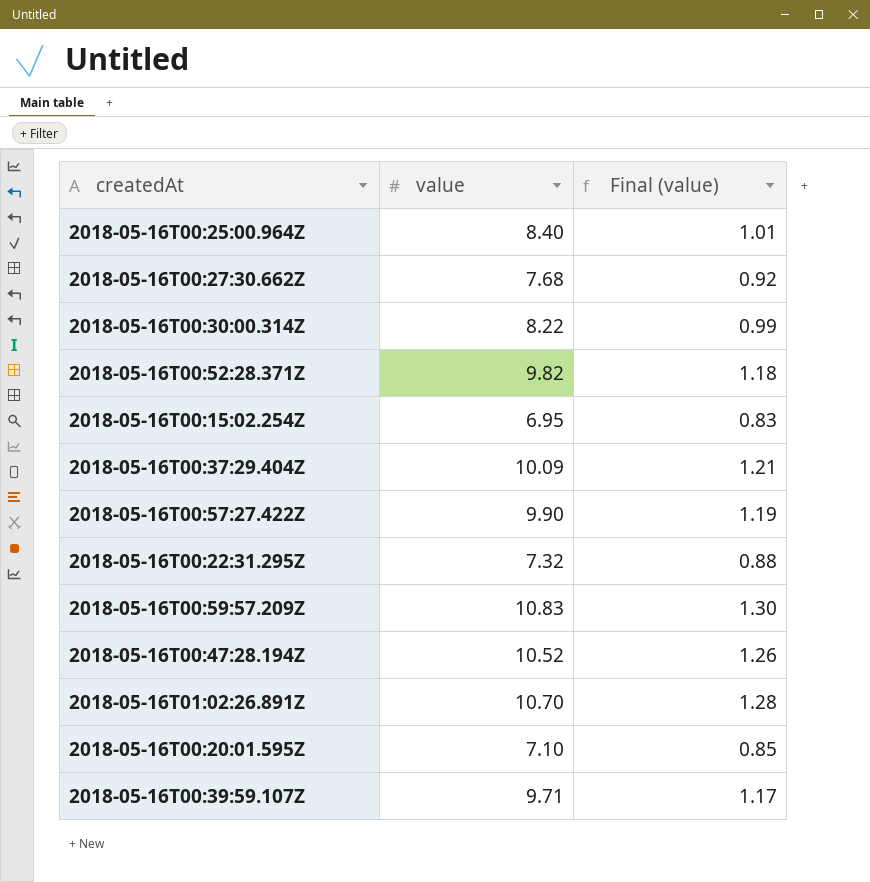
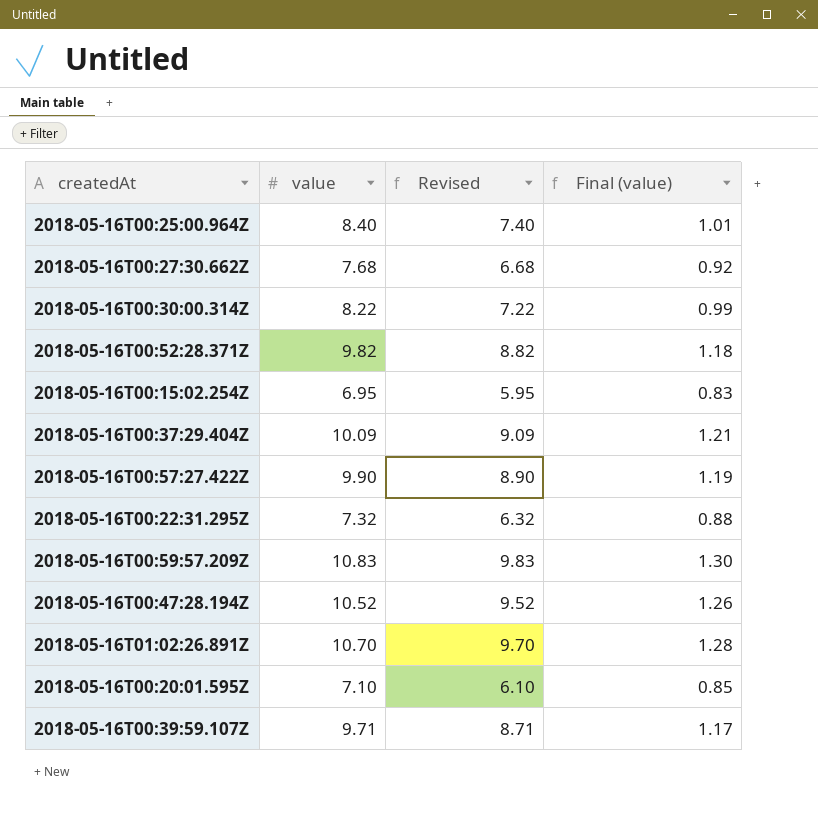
column Revised | formula: none -> [value] - 1

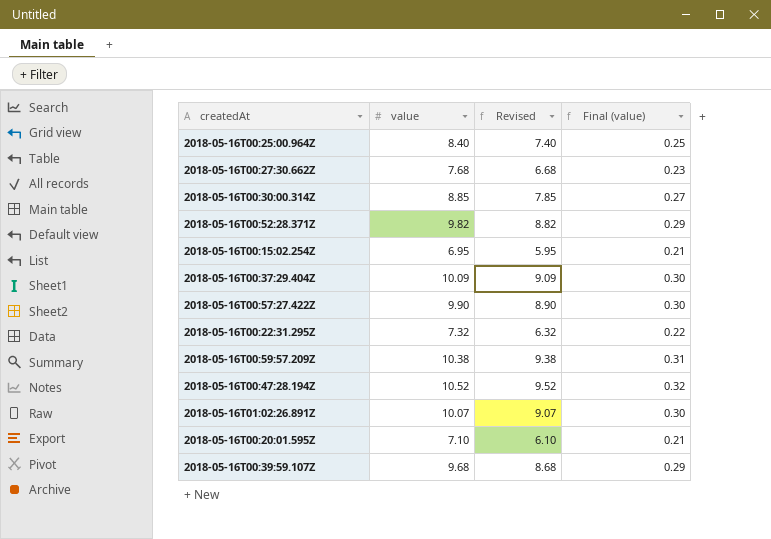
column Final (value) | formula: [value] * 0.12 -> [value] * 0.03
2018-05-16T00:30:00.314Z | value: 8.22 -> 8.85
2018-05-16T00:30:00.314Z | Revised: 7.22 -> 7.85
2018-05-16T00:59:57.209Z | value: 10.83 -> 10.38
2018-05-16T00:59:57.209Z | Revised: 9.83 -> 9.38
2018-05-16T01:02:26.891Z | value: 10.70 -> 10.07
2018-05-16T01:02:26.891Z | Revised: 9.70 -> 9.07
2018-05-16T00:39:59.107Z | value: 9.71 -> 9.68
2018-05-16T00:39:59.107Z | Revised: 8.71 -> 8.68

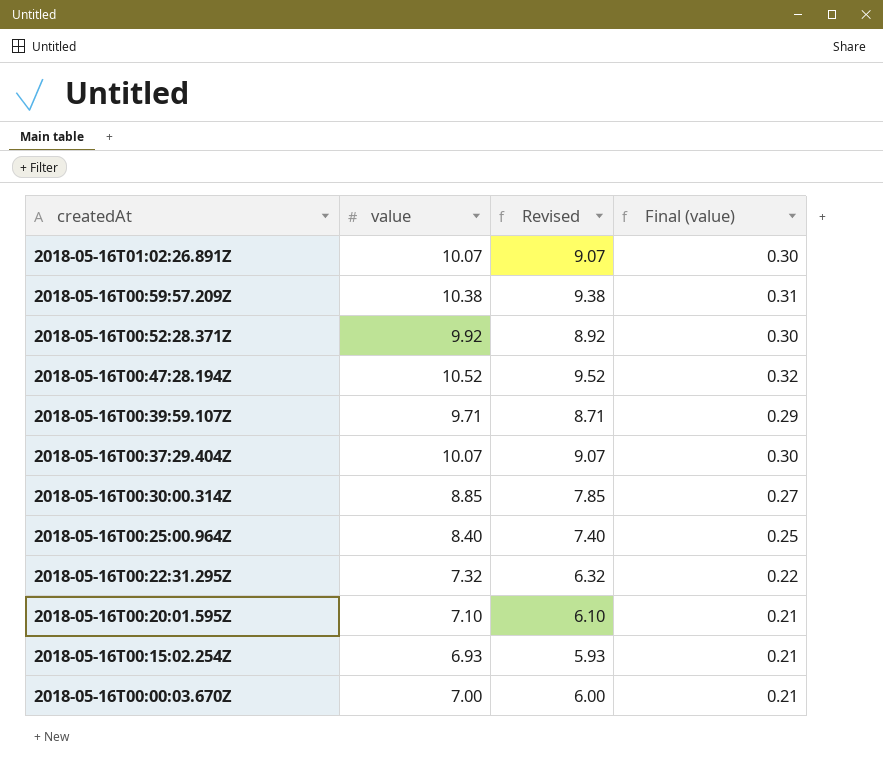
row order: none -> createdAt descending
row 2018-05-16T00:27:30.662Z: 7.68 | 6.68 | 0.23 -> none
row 2018-05-16T00:57:27.422Z: 9.90 | 8.90 | 0.30 -> none
2018-05-16T00:52:28.371Z | value: 9.82 -> 9.92
2018-05-16T00:52:28.371Z | Revised: 8.82 -> 8.92
2018-05-16T00:52:28.371Z | Final (value): 0.29 -> 0.30
2018-05-16T00:39:59.107Z | value: 9.68 -> 9.71
2018-05-16T00:39:59.107Z | Revised: 8.68 -> 8.71
2018-05-16T00:37:29.404Z | value: 10.09 -> 10.07
2018-05-16T00:37:29.404Z | Revised: 9.09 -> 9.07
2018-05-16T00:15:02.254Z | value: 6.95 -> 6.93
2018-05-16T00:15:02.254Z | Revised: 5.95 -> 5.93
row 2018-05-16T00:00:03.670Z: none -> 7.00 | 6.00 | 0.21

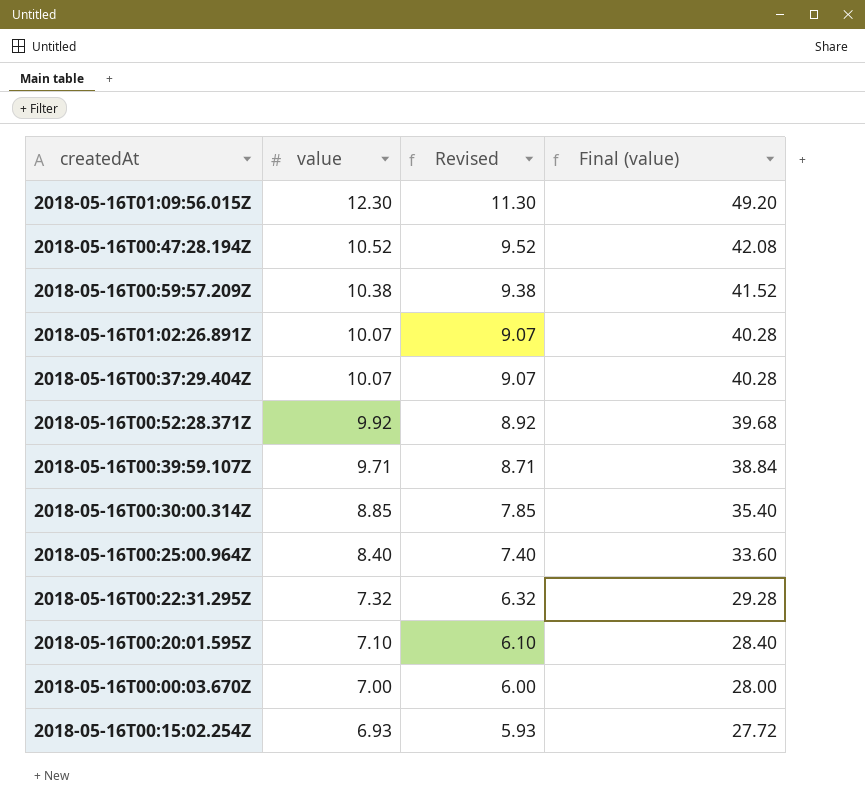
row order: createdAt descending -> value descending
column Final (value) | formula: [value] * 0.03 -> [value] * 4
row 2018-05-16T01:09:56.015Z: none -> 12.30 | 11.30 | 49.20

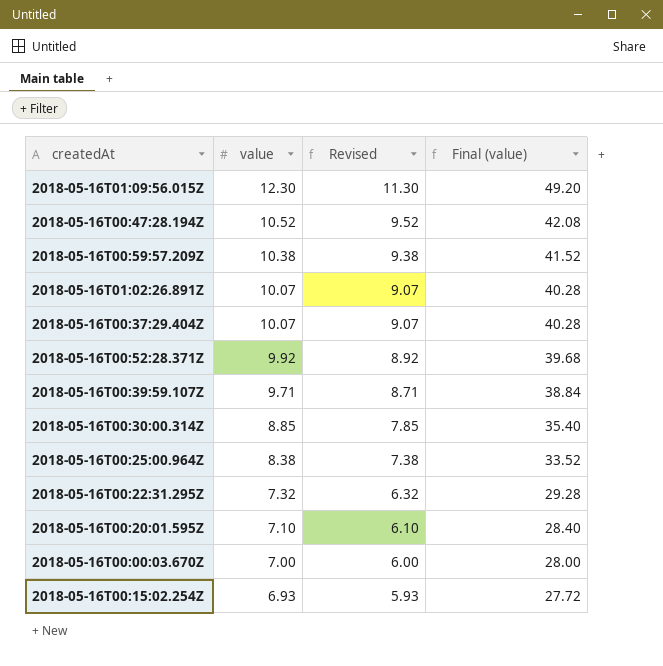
2018-05-16T00:25:00.964Z | value: 8.40 -> 8.38
2018-05-16T00:25:00.964Z | Revised: 7.40 -> 7.38
2018-05-16T00:25:00.964Z | Final (value): 33.60 -> 33.52

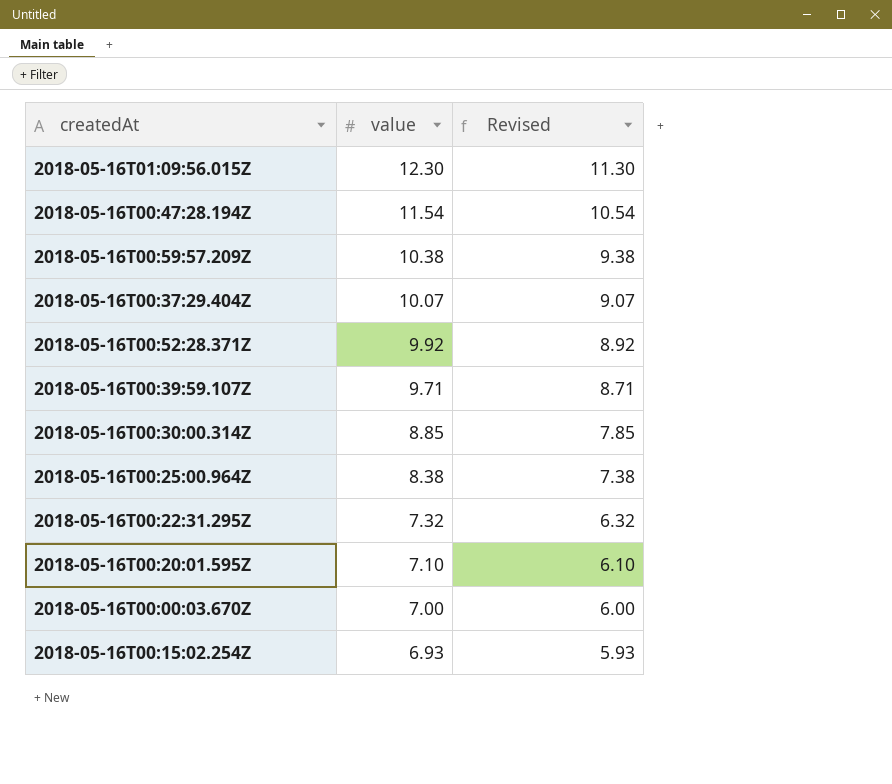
column Final (value) | formula: [value] * 4 -> none
row 2018-05-16T01:02:26.891Z: 10.07 | 9.07 | 40.28 -> none
2018-05-16T00:47:28.194Z | value: 10.52 -> 11.54
2018-05-16T00:47:28.194Z | Revised: 9.52 -> 10.54

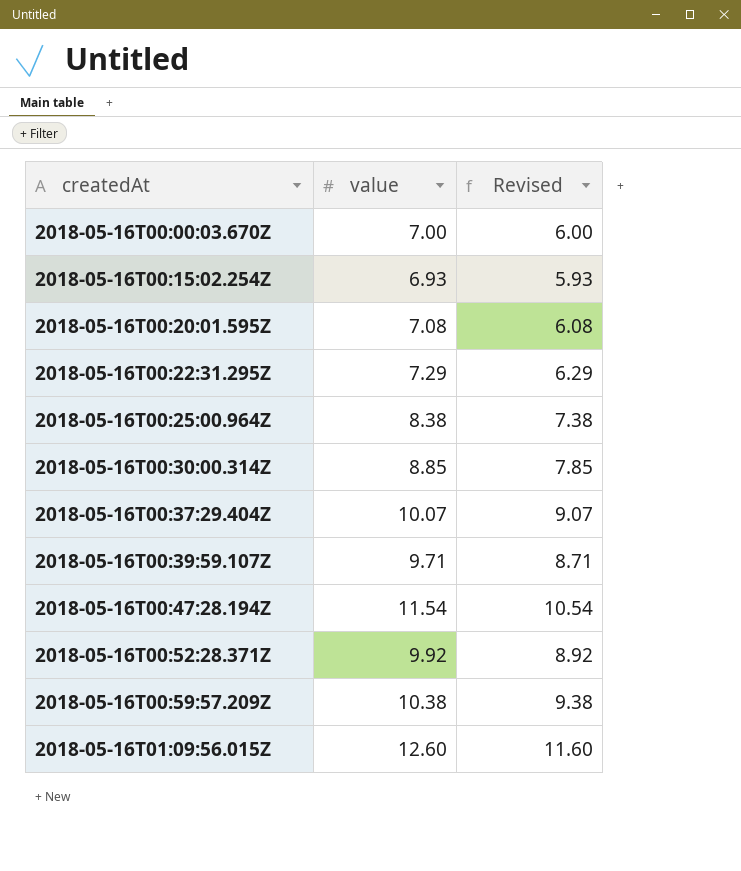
row order: value descending -> createdAt ascending
2018-05-16T00:20:01.595Z | value: 7.10 -> 7.08
2018-05-16T00:20:01.595Z | Revised: 6.10 -> 6.08
2018-05-16T00:22:31.295Z | value: 7.32 -> 7.29
2018-05-16T00:22:31.295Z | Revised: 6.32 -> 6.29
2018-05-16T01:09:56.015Z | value: 12.30 -> 12.60
2018-05-16T01:09:56.015Z | Revised: 11.30 -> 11.60

